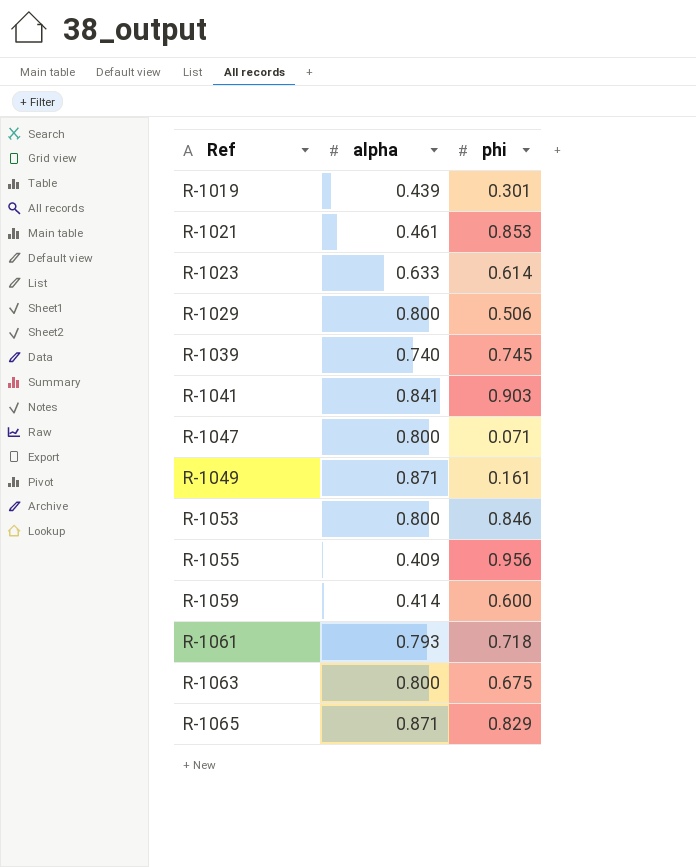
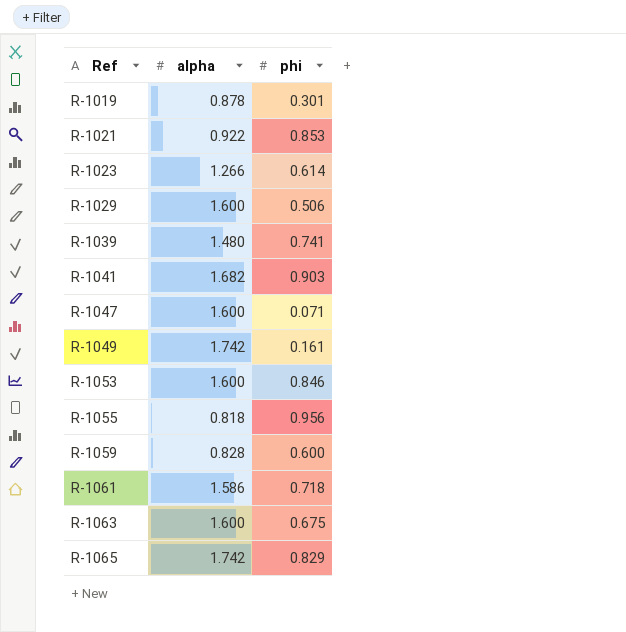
R-1019 | alpha: 0.439 -> 0.878
R-1021 | alpha: 0.461 -> 0.922
R-1023 | alpha: 0.633 -> 1.266
R-1029 | alpha: 0.800 -> 1.600
R-1039 | alpha: 0.740 -> 1.480
R-1039 | phi: 0.745 -> 0.741
R-1041 | alpha: 0.841 -> 1.682
R-1047 | alpha: 0.800 -> 1.600
R-1049 | alpha: 0.871 -> 1.742
R-1053 | alpha: 0.800 -> 1.600
R-1055 | alpha: 0.409 -> 0.818
R-1059 | alpha: 0.414 -> 0.828
R-1061 | alpha: 0.793 -> 1.586
R-1063 | alpha: 0.800 -> 1.600
R-1065 | alpha: 0.871 -> 1.742

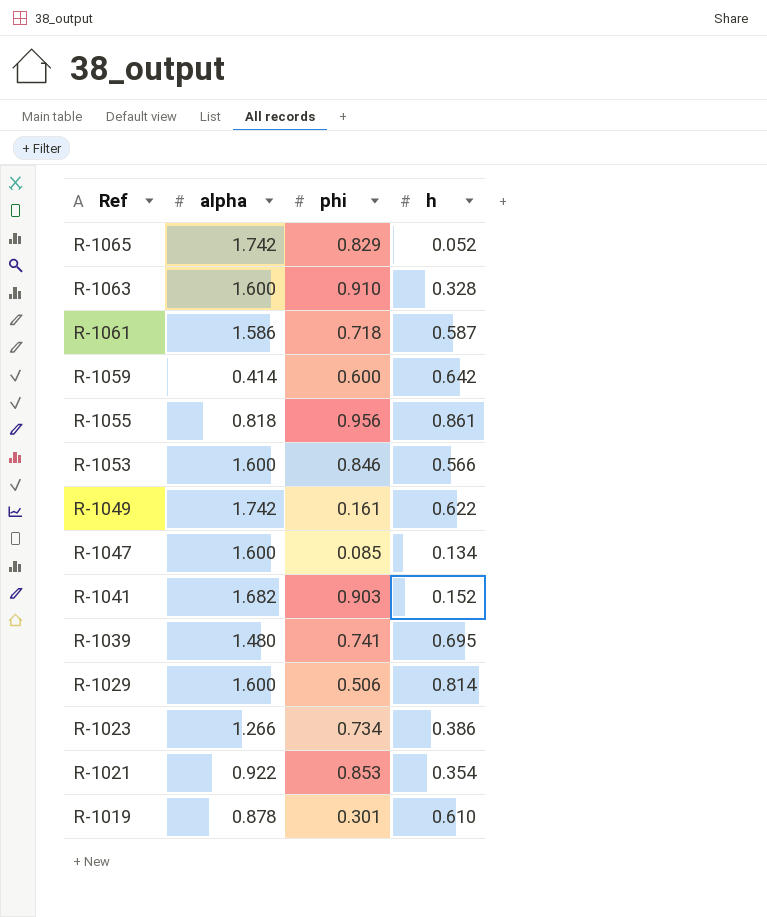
row order: Ref ascending -> Ref descending
column h | position: none -> 4
R-1063 | phi: 0.675 -> 0.910
R-1059 | alpha: 0.828 -> 0.414
R-1047 | phi: 0.071 -> 0.085
R-1023 | phi: 0.614 -> 0.734

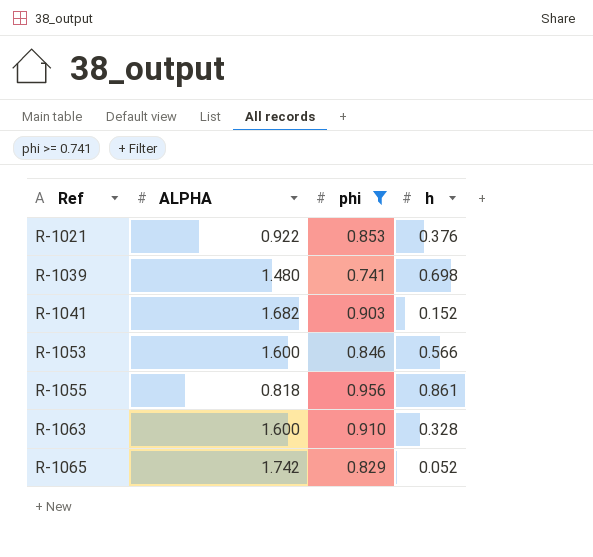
filter: none -> phi >= 0.741
row order: Ref descending -> Ref ascending
column name: alpha -> ALPHA
R-1021 | h: 0.354 -> 0.376
R-1039 | h: 0.695 -> 0.698

